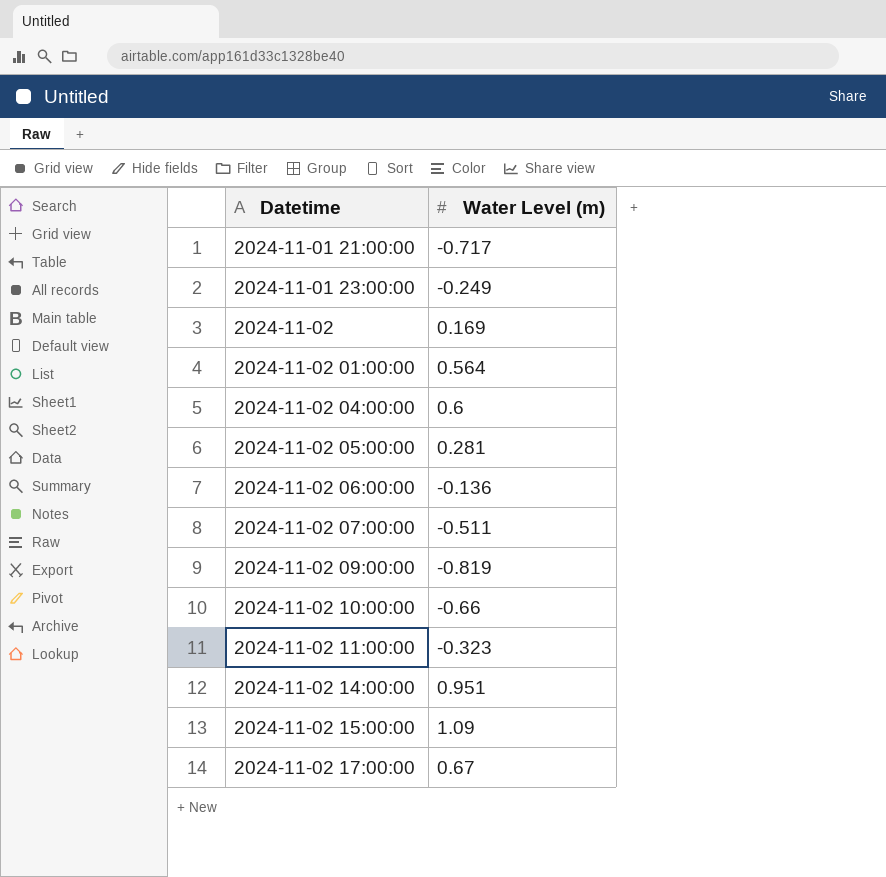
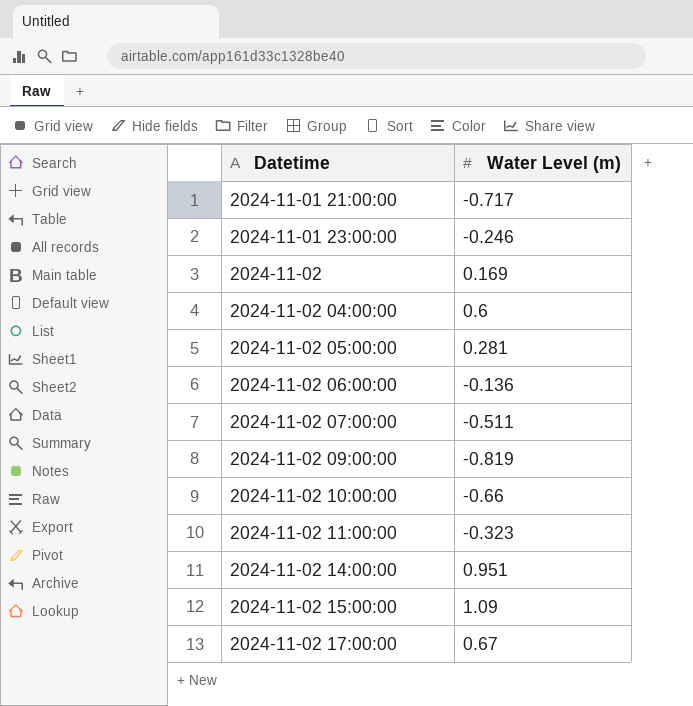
row 2024-11-02 01:00:00: 0.564 -> none
2024-11-01 23:00:00 | Water Level (m): -0.249 -> -0.246

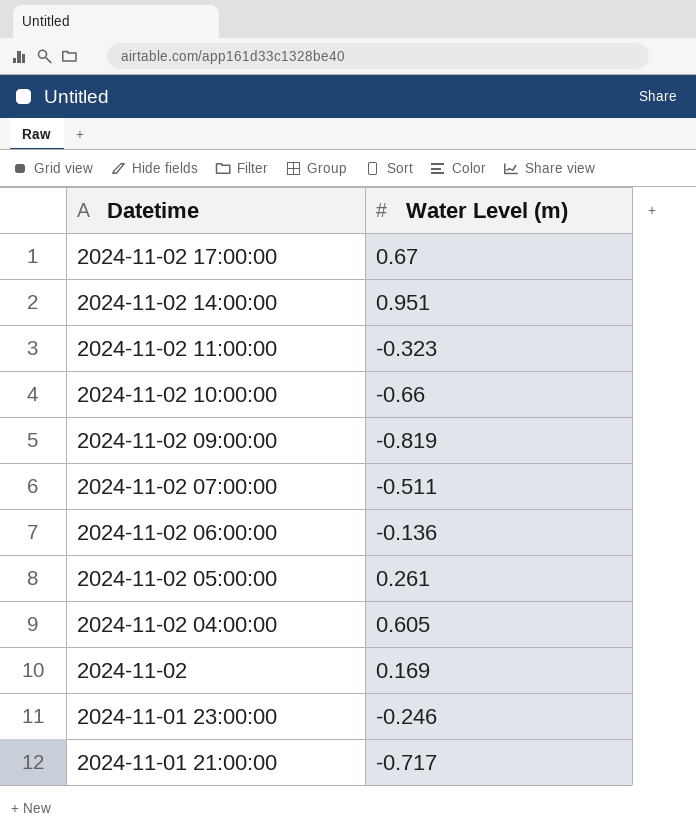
row order: Datetime ascending -> Datetime descending
row 2024-11-02 15:00:00: 1.09 -> none
2024-11-02 05:00:00 | Water Level (m): 0.281 -> 0.261
2024-11-02 04:00:00 | Water Level (m): 0.6 -> 0.605

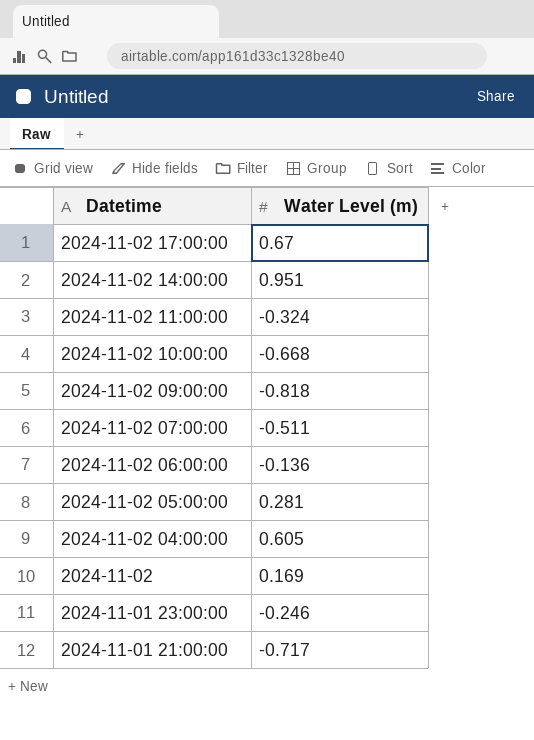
2024-11-02 11:00:00 | Water Level (m): -0.323 -> -0.324
2024-11-02 10:00:00 | Water Level (m): -0.66 -> -0.668
2024-11-02 09:00:00 | Water Level (m): -0.819 -> -0.818
2024-11-02 05:00:00 | Water Level (m): 0.261 -> 0.281

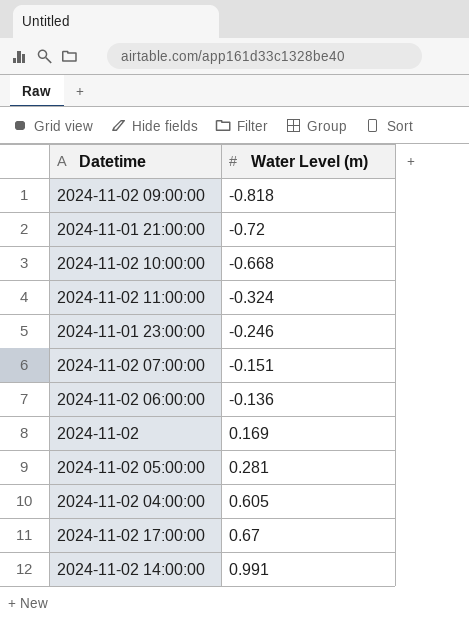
row order: Datetime descending -> Water Level (m) ascending
2024-11-01 21:00:00 | Water Level (m): -0.717 -> -0.72
2024-11-02 07:00:00 | Water Level (m): -0.511 -> -0.151
2024-11-02 14:00:00 | Water Level (m): 0.951 -> 0.991

